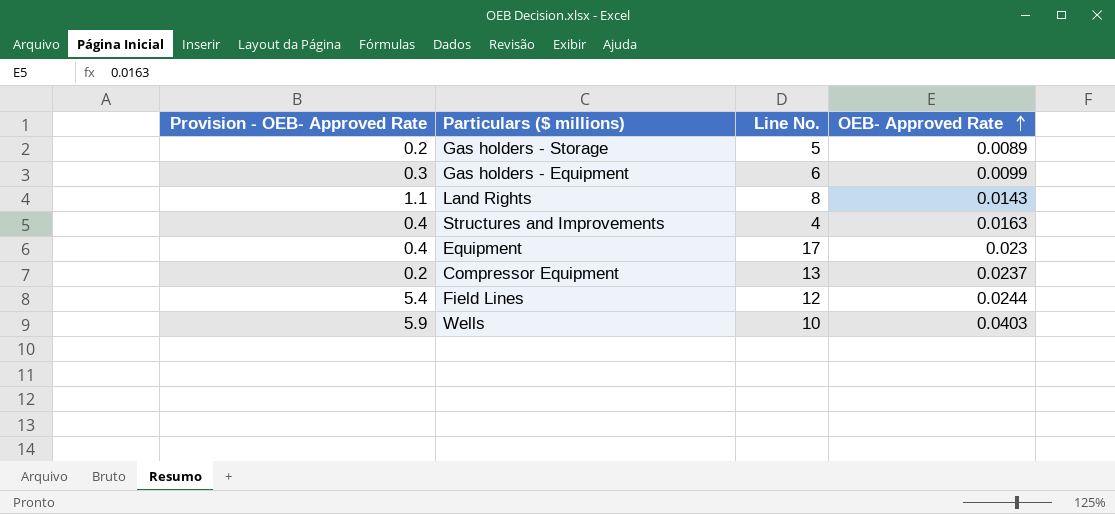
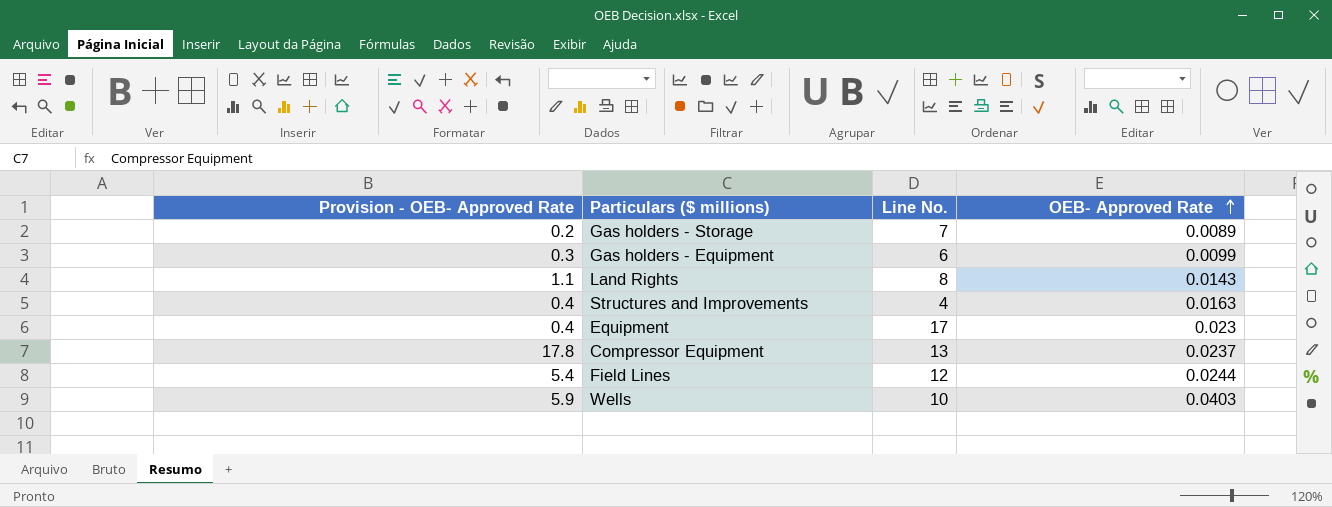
Gas holders - Storage | Line No.: 5 -> 7
Compressor Equipment | Provision - OEB- Approved Rate: 0.2 -> 17.8

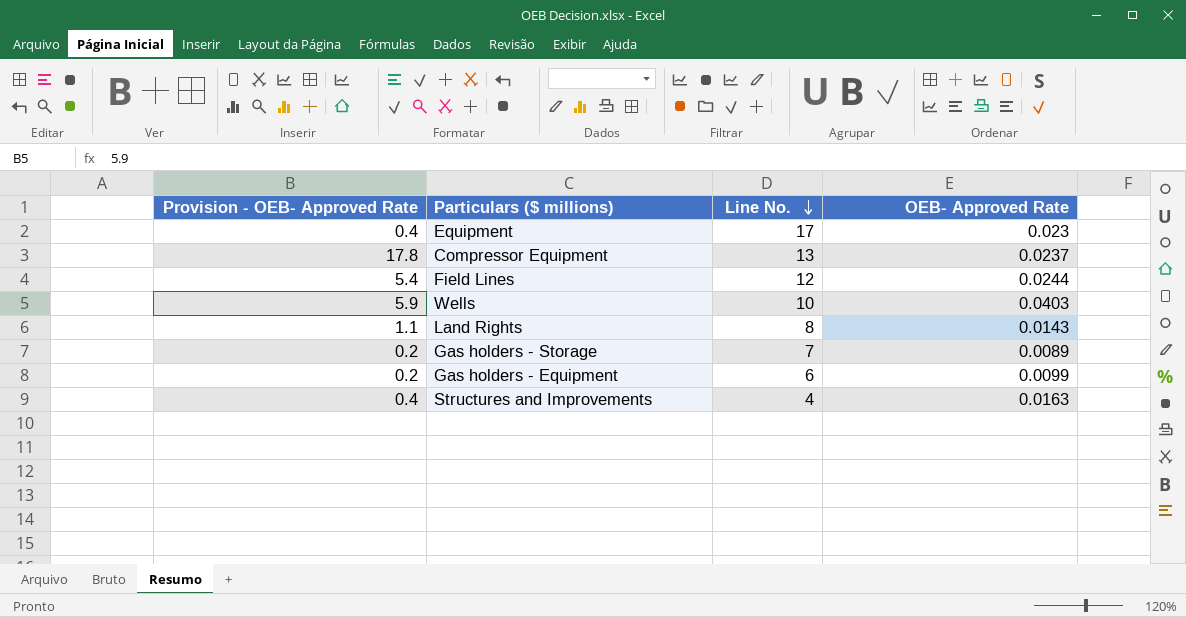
row order: OEB- Approved Rate ascending -> Line No. descending
Gas holders - Equipment | Provision - OEB- Approved Rate: 0.3 -> 0.2

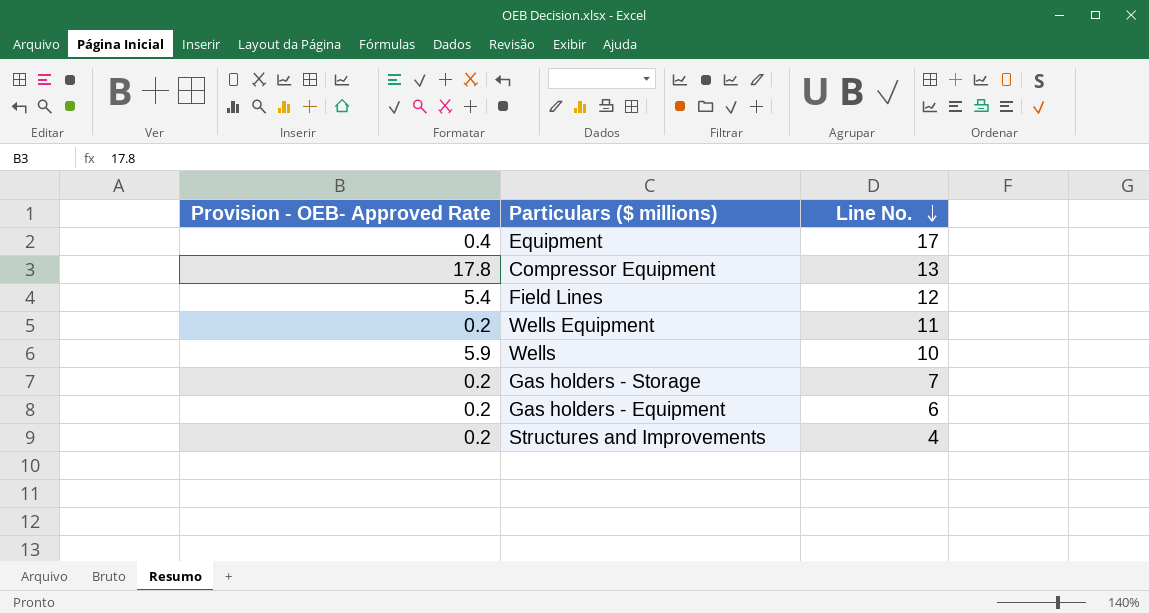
column OEB- Approved Rate | position: 4 -> none
row Land Rights: 1.1 | 8 | 0.0143 -> none
row Wells Equipment: none -> 0.2 | 11
Structures and Improvements | Provision - OEB- Approved Rate: 0.4 -> 0.2

